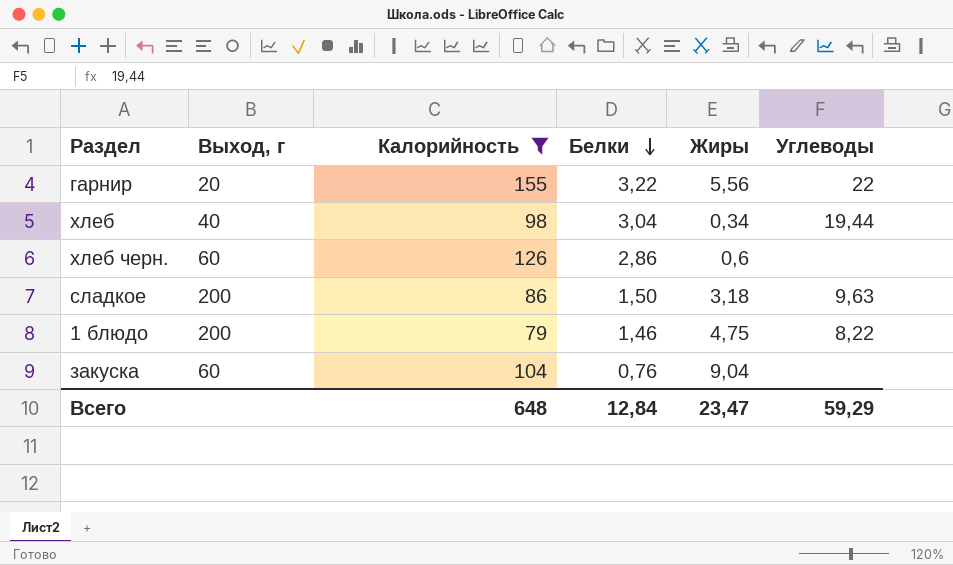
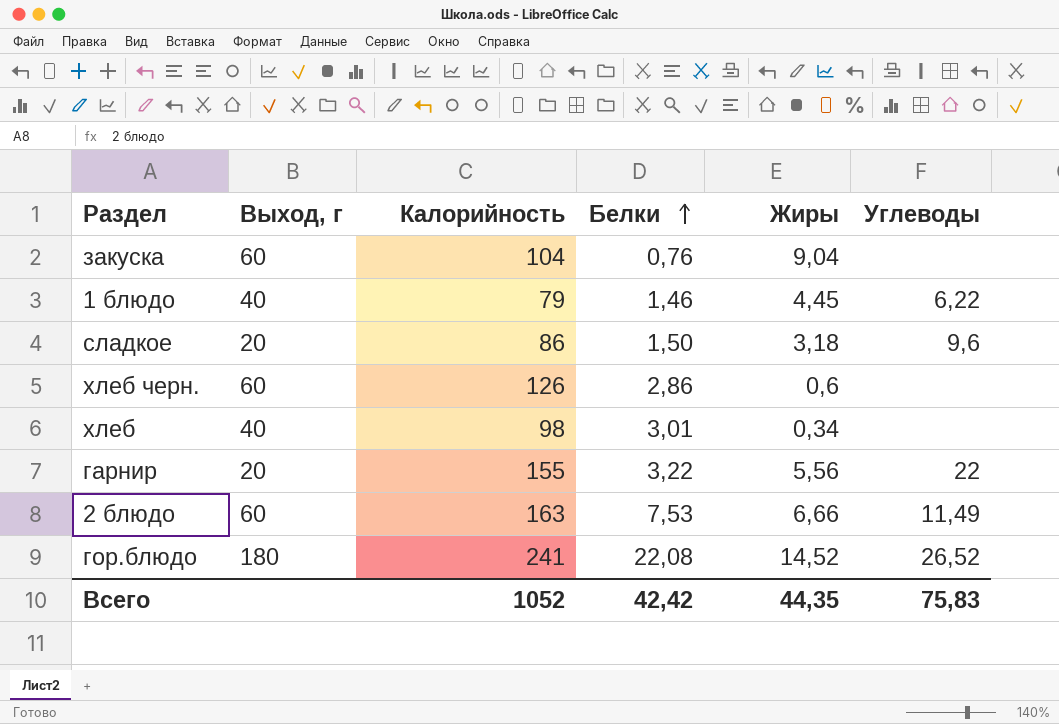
filter: Калорийность <= 155 -> none
row order: Белки descending -> Белки ascending
1 блюдо | Выход, г: 200 -> 40
1 блюдо | Жиры: 4,75 -> 4,45
1 блюдо | Углеводы: 8,22 -> 6,22
сладкое | Выход, г: 200 -> 20
сладкое | Углеводы: 9,63 -> 9,6
хлеб | Белки: 3,04 -> 3,01
хлеб | Углеводы: 19,44 -> none
Всего | Калорийность: 648 -> 1052
Всего | Белки: 12,84 -> 42,42
Всего | Жиры: 23,47 -> 44,35
Всего | Углеводы: 59,29 -> 75,83

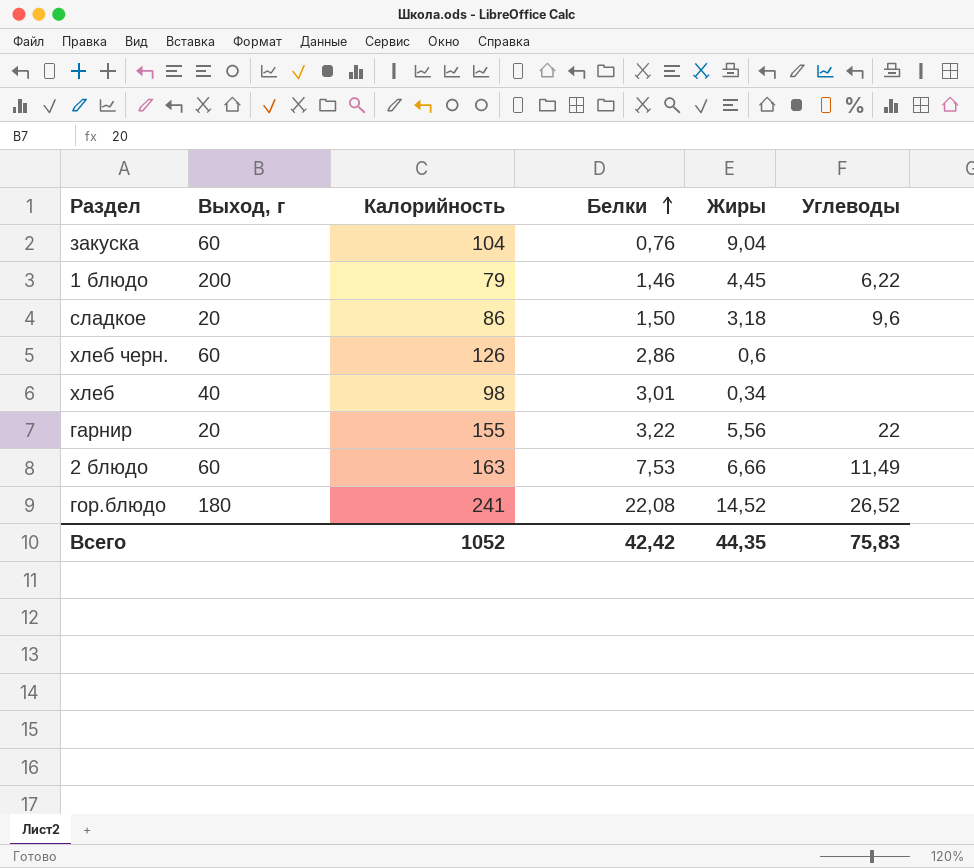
1 блюдо | Выход, г: 40 -> 200

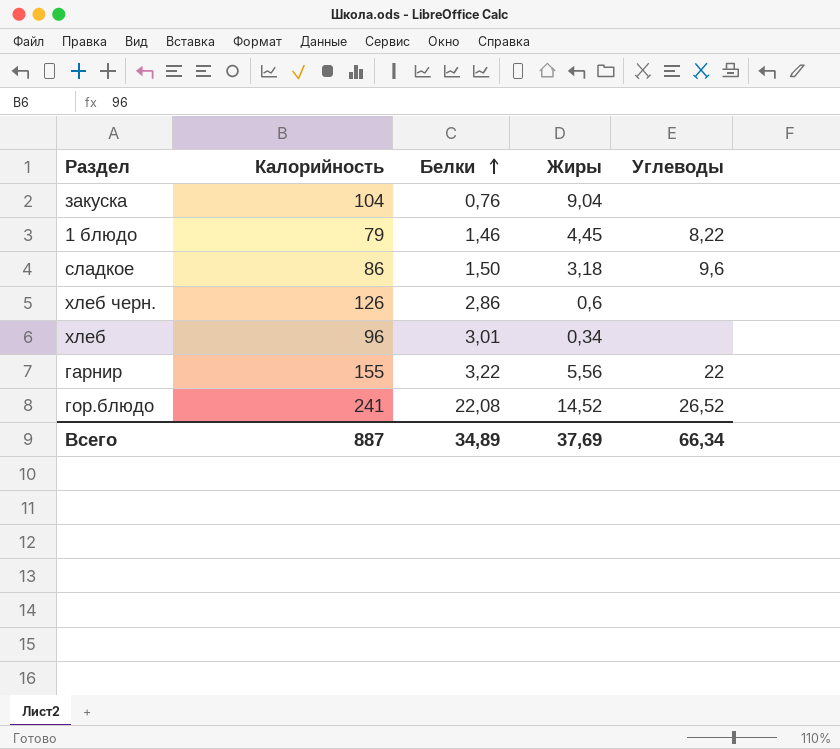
column Выход, г | position: 2 -> none
row 2 блюдо: 60 | 163 | 7,53 | 6,66 | 11,49 -> none
1 блюдо | Углеводы: 6,22 -> 8,22
хлеб | Калорийность: 98 -> 96
Всего | Калорийность: 1052 -> 887
Всего | Белки: 42,42 -> 34,89
Всего | Жиры: 44,35 -> 37,69
Всего | Углеводы: 75,83 -> 66,34

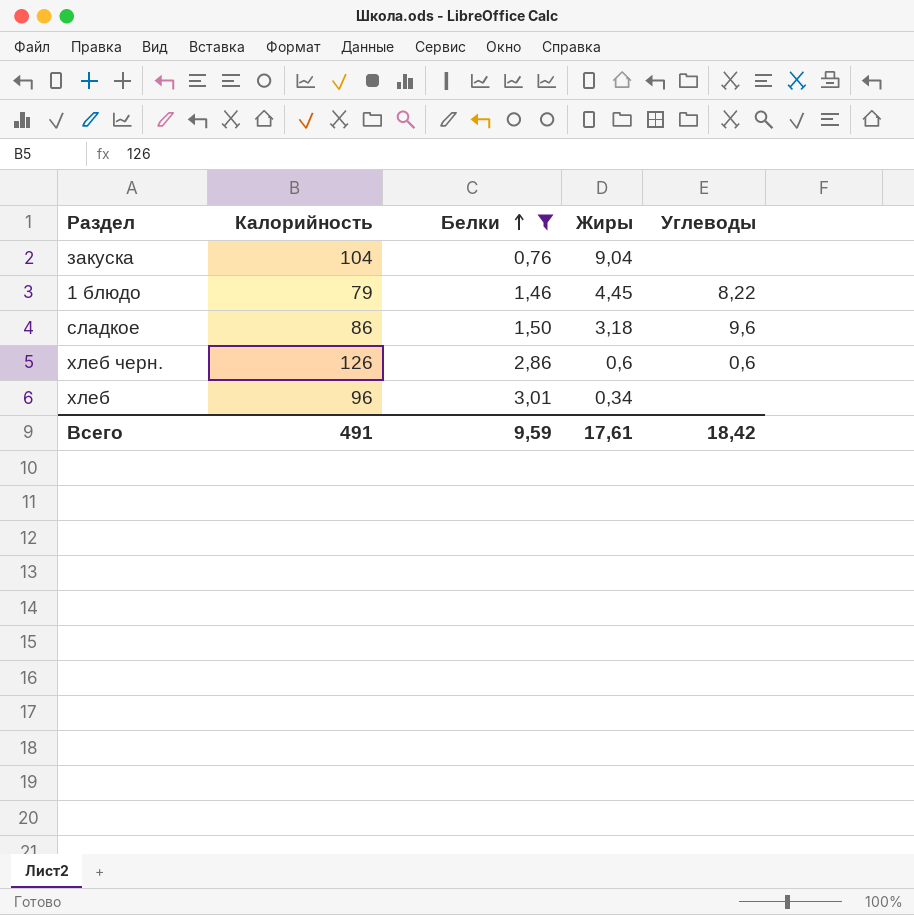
filter: none -> Белки <= 3,01
хлеб черн. | Углеводы: none -> 0,6
Всего | Калорийность: 887 -> 491
Всего | Белки: 34,89 -> 9,59
Всего | Жиры: 37,69 -> 17,61
Всего | Углеводы: 66,34 -> 18,42

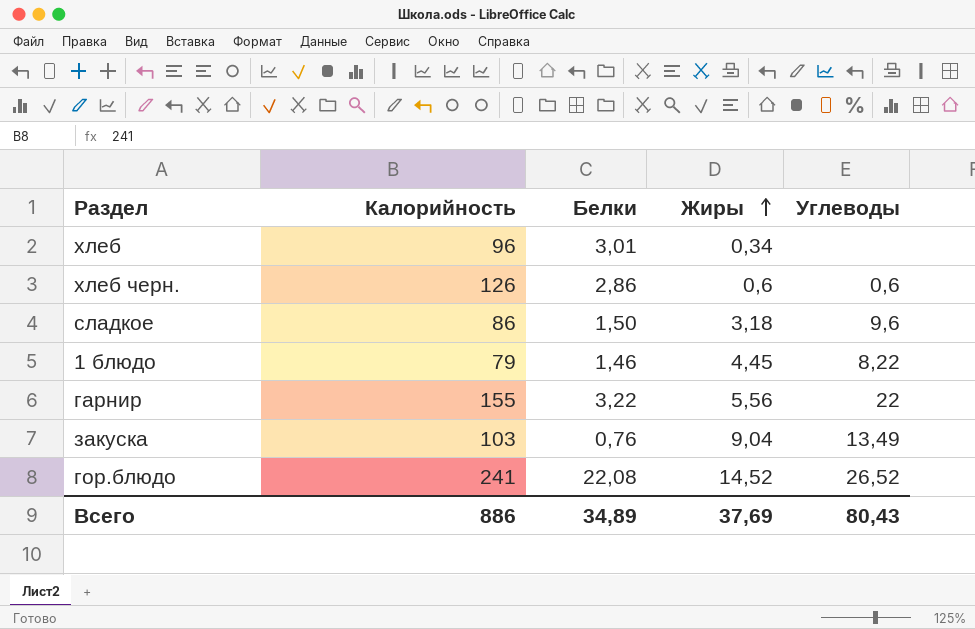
filter: Белки <= 3,01 -> none
row order: Белки ascending -> Жиры ascending
закуска | Калорийность: 104 -> 103
закуска | Углеводы: none -> 13,49
Всего | Калорийность: 491 -> 886
Всего | Белки: 9,59 -> 34,89
Всего | Жиры: 17,61 -> 37,69
Всего | Углеводы: 18,42 -> 80,43

